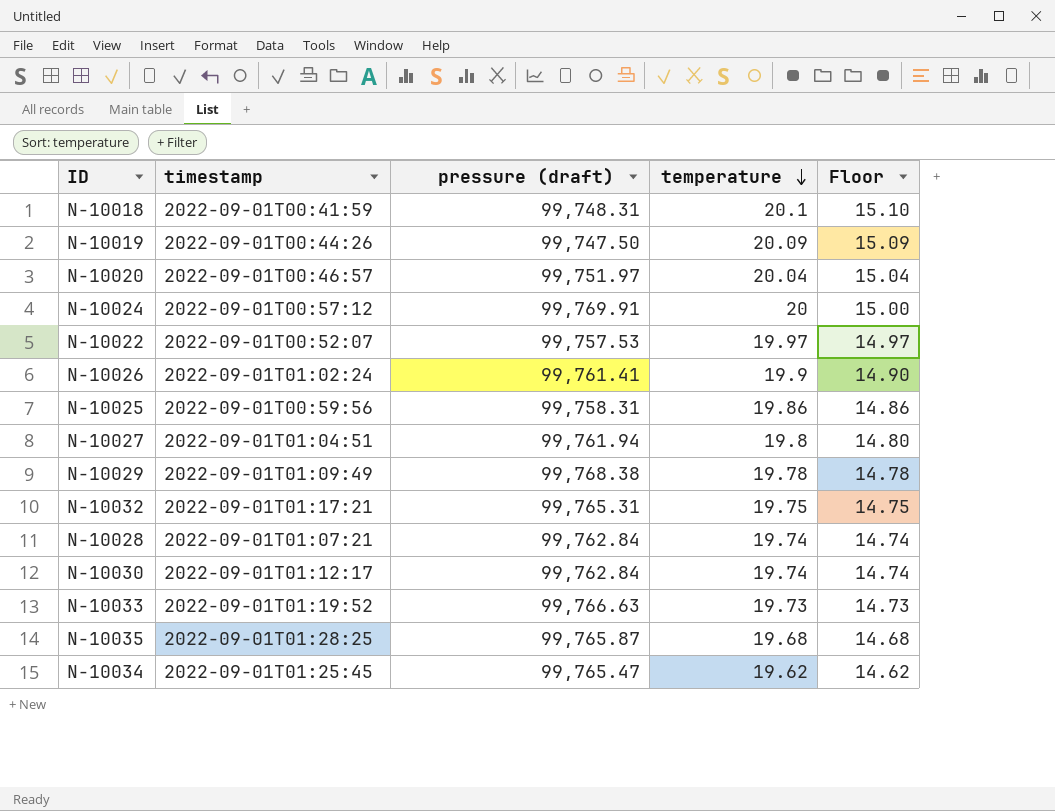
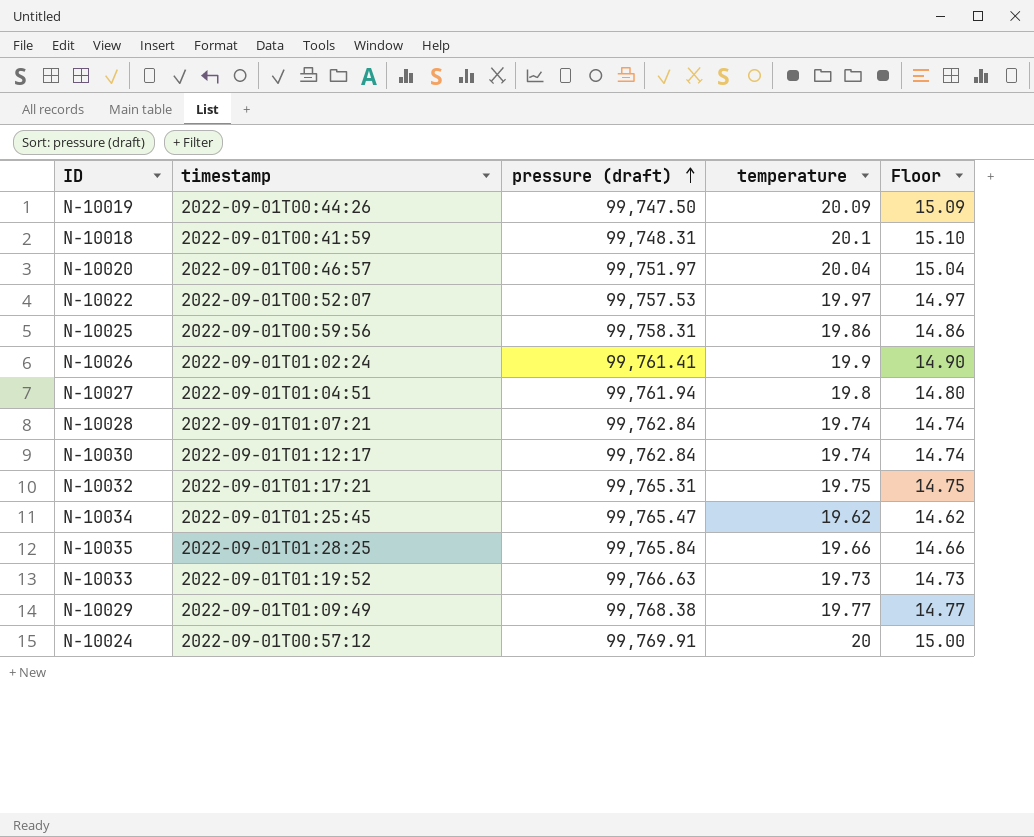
row order: temperature descending -> pressure (draft) ascending
N-10035 | pressure (draft): 99,765.87 -> 99,765.84
N-10035 | temperature: 19.68 -> 19.66
N-10035 | Floor: 14.68 -> 14.66
N-10029 | temperature: 19.78 -> 19.77
N-10029 | Floor: 14.78 -> 14.77

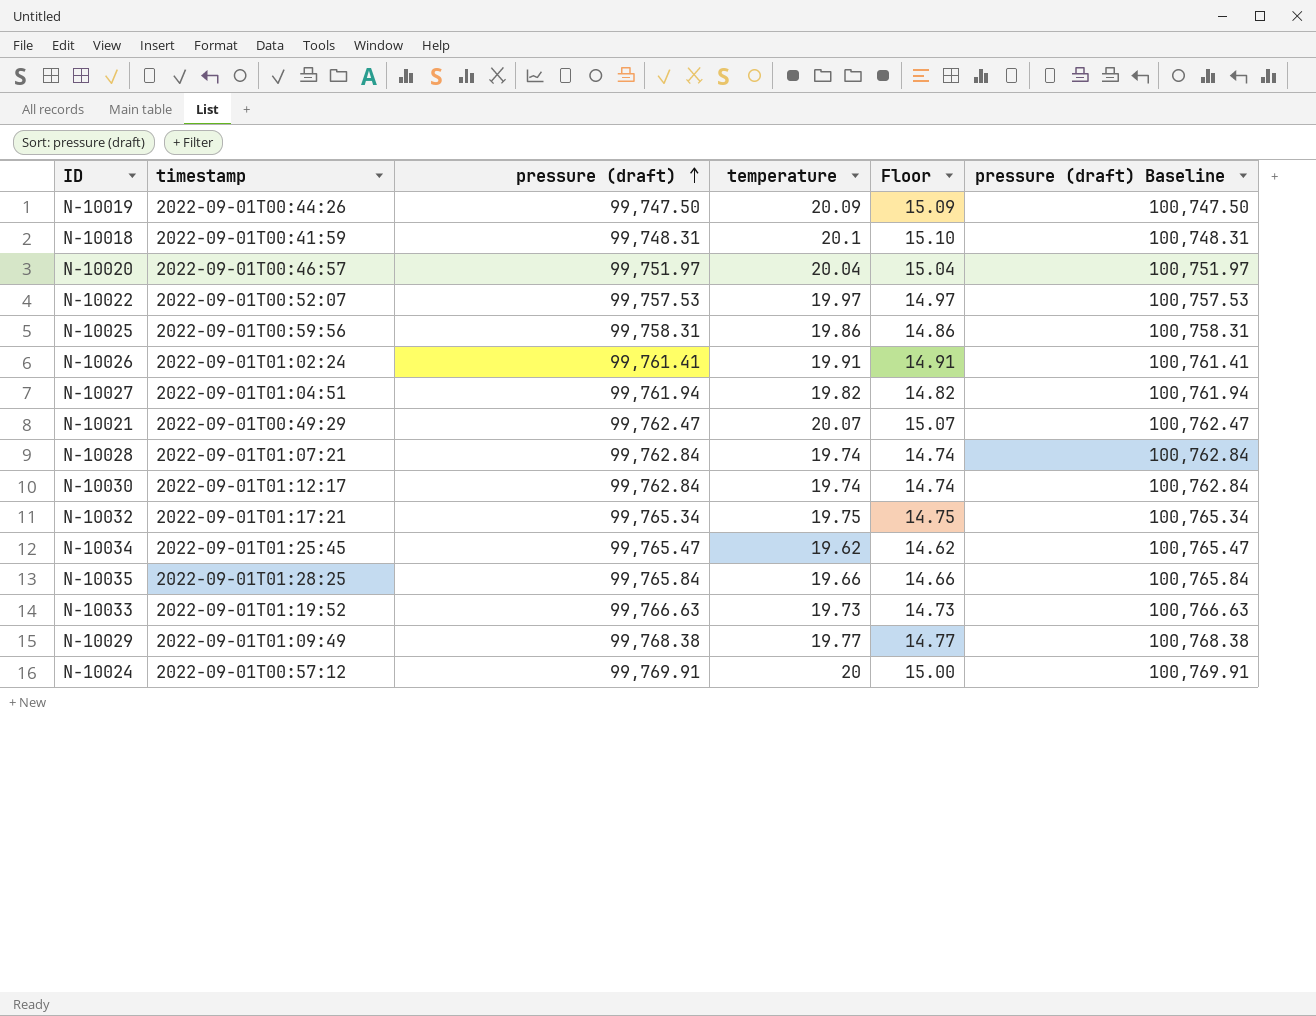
column pressure (draft) Baseline | formula: none -> [pressure (draft)] + 1000
N-10026 | temperature: 19.9 -> 19.91
N-10026 | Floor: 14.90 -> 14.91
N-10027 | temperature: 19.8 -> 19.82
N-10027 | Floor: 14.80 -> 14.82
row N-10021: none -> 2022-09-01T00:49:29 | 99,762.47 | 20.07 | 15.07 | 100,762.47
N-10032 | pressure (draft): 99,765.31 -> 99,765.34

